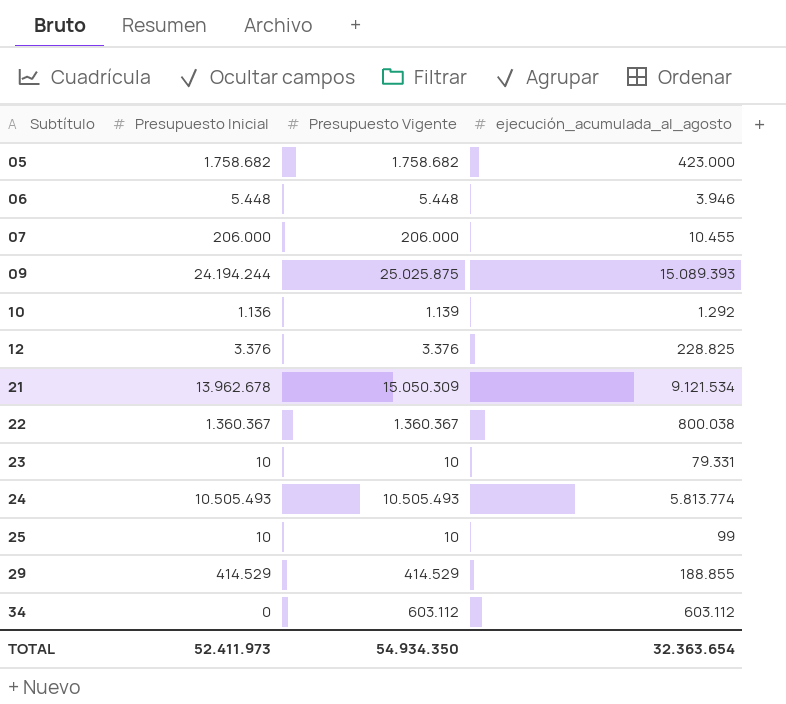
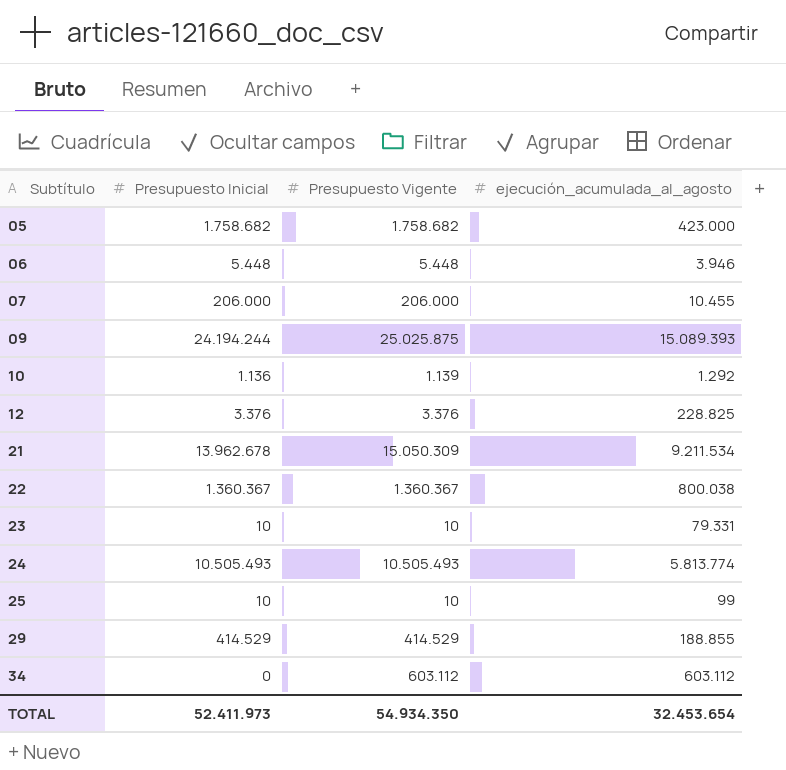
21 | ejecución_acumulada_al_agosto: 9.121.534 -> 9.211.534
TOTAL | ejecución_acumulada_al_agosto: 32.363.654 -> 32.453.654

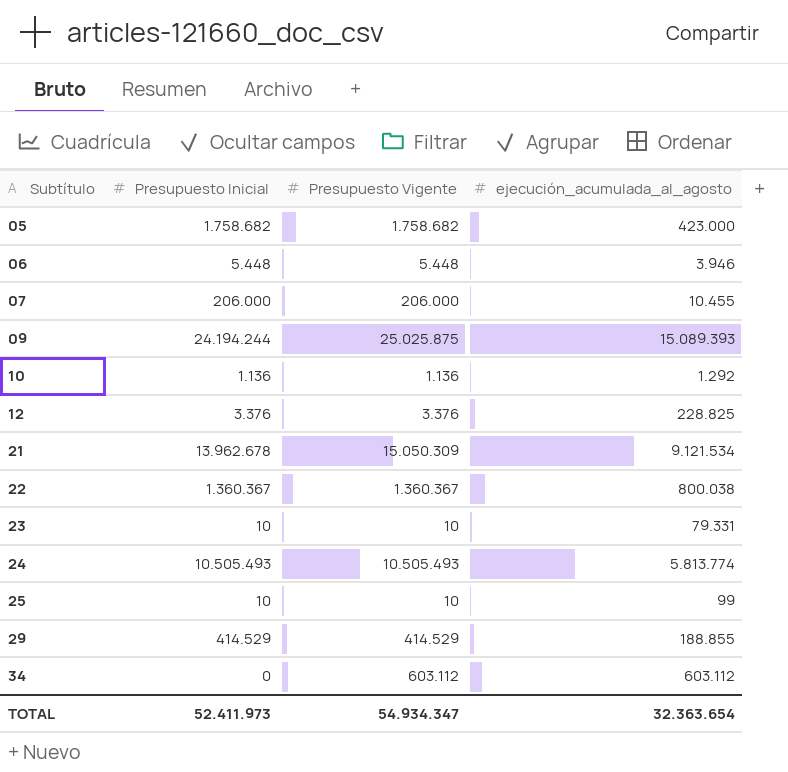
10 | Presupuesto Vigente: 1.139 -> 1.136
21 | ejecución_acumulada_al_agosto: 9.211.534 -> 9.121.534
TOTAL | Presupuesto Vigente: 54.934.350 -> 54.934.347
TOTAL | ejecución_acumulada_al_agosto: 32.453.654 -> 32.363.654

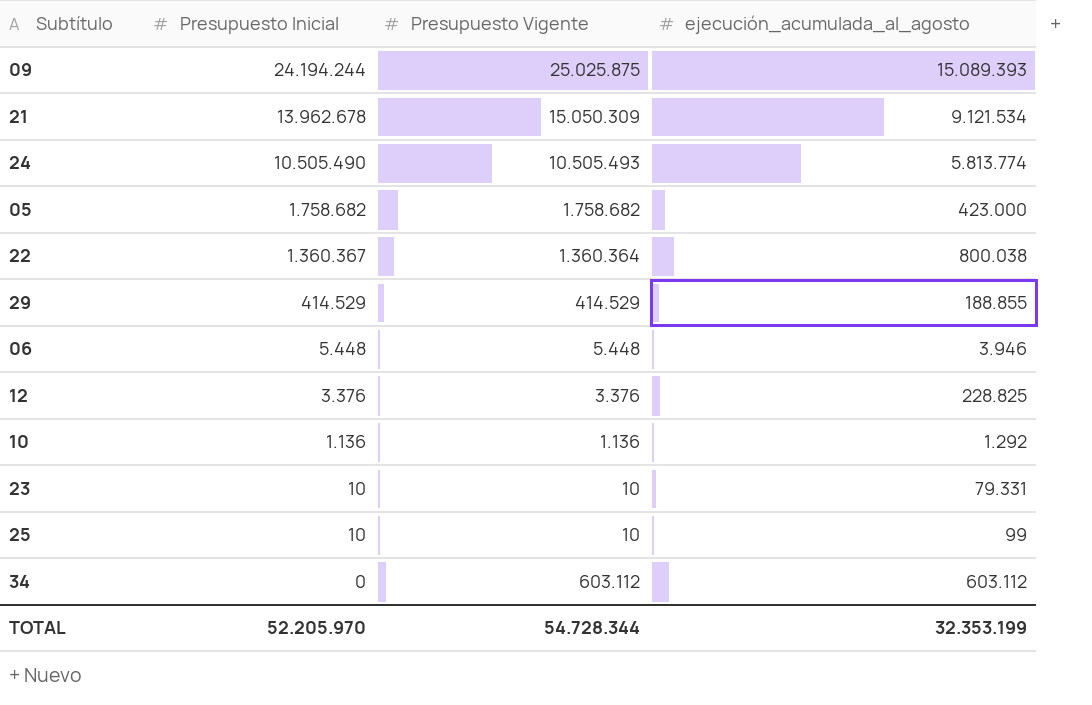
row order: Subtítulo ascending -> Presupuesto Inicial descending
row 07: 206.000 | 206.000 | 10.455 -> none
24 | Presupuesto Inicial: 10.505.493 -> 10.505.490
22 | Presupuesto Vigente: 1.360.367 -> 1.360.364
TOTAL | Presupuesto Inicial: 52.411.973 -> 52.205.970
TOTAL | Presupuesto Vigente: 54.934.347 -> 54.728.344
TOTAL | ejecución_acumulada_al_agosto: 32.363.654 -> 32.353.199

